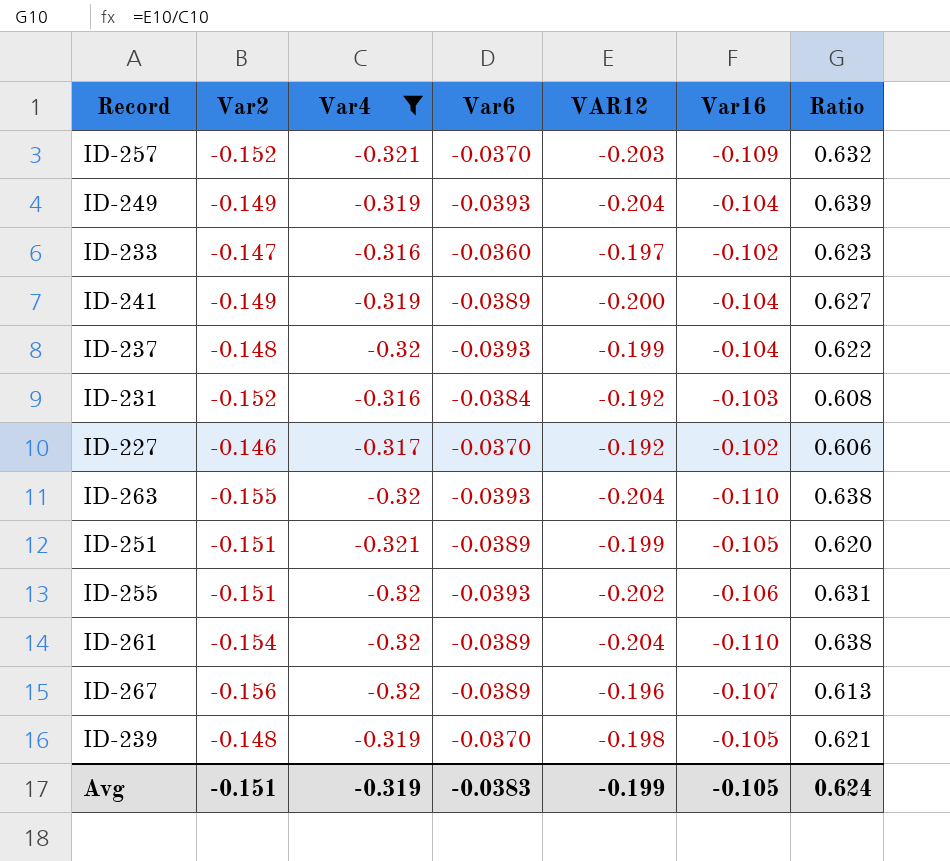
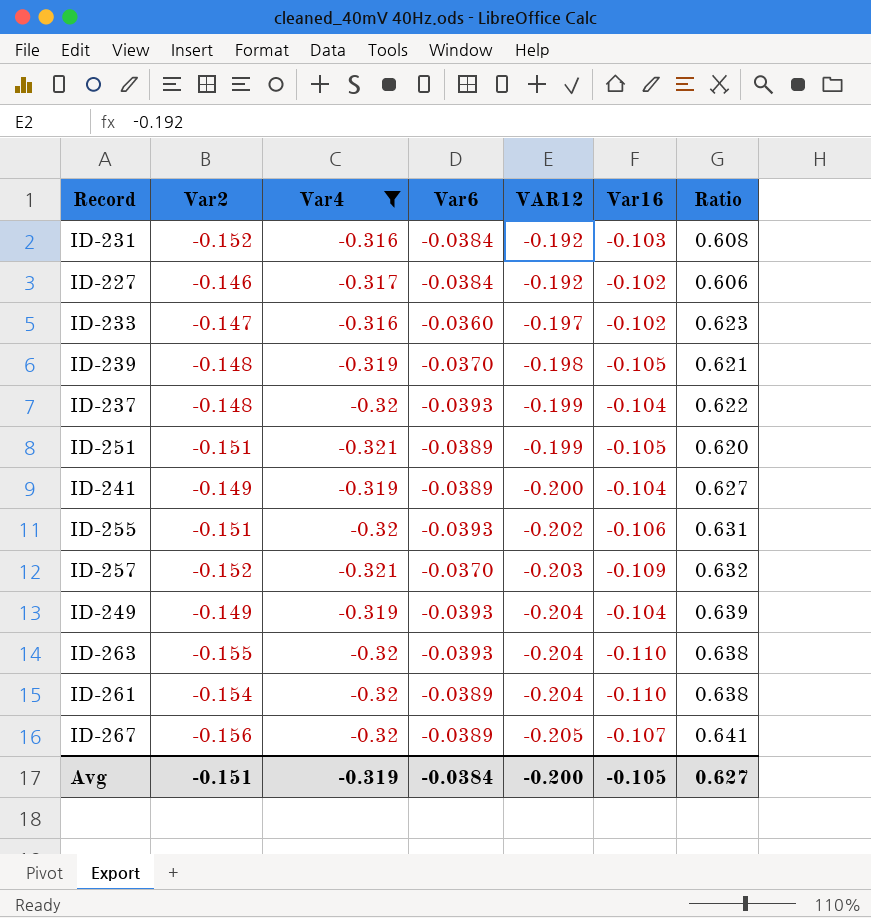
row order: none -> VAR12 descending
ID-227 | Var6: -0.0370 -> -0.0384
ID-267 | VAR12: -0.196 -> -0.205
ID-267 | Ratio: 0.613 -> 0.641
Avg | Var6: -0.0383 -> -0.0384
Avg | VAR12: -0.199 -> -0.200
Avg | Ratio: 0.624 -> 0.627

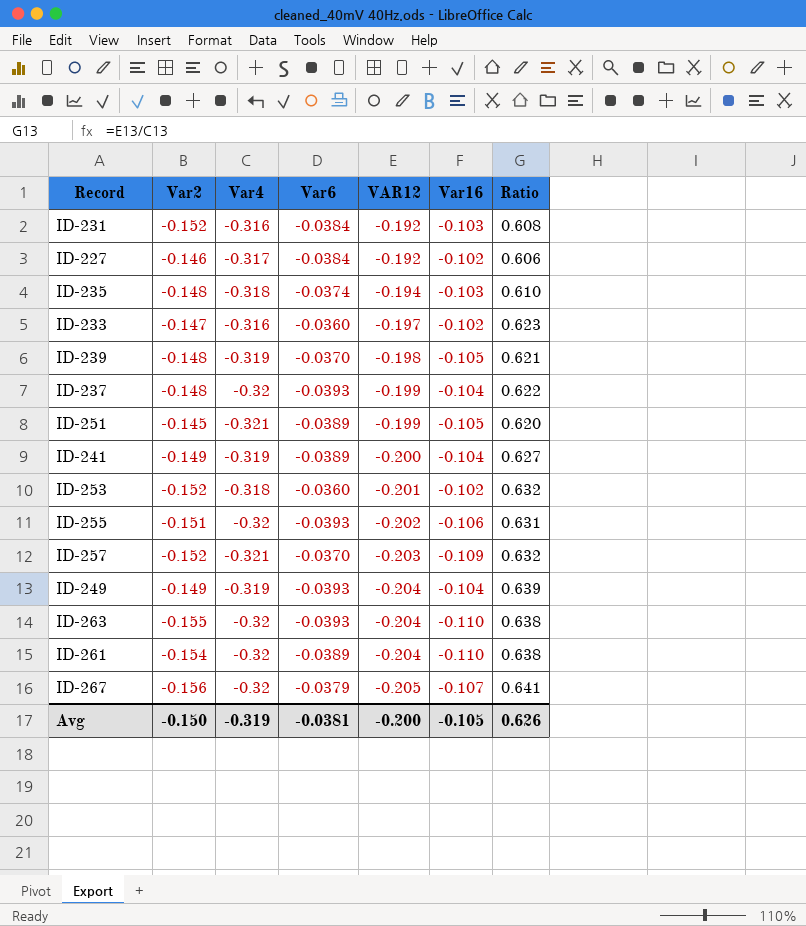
filter: Var4 != -0.318 -> none
ID-251 | Var2: -0.151 -> -0.145
ID-267 | Var6: -0.0389 -> -0.0379
Avg | Var2: -0.151 -> -0.150
Avg | Var6: -0.0384 -> -0.0381
Avg | Ratio: 0.627 -> 0.626

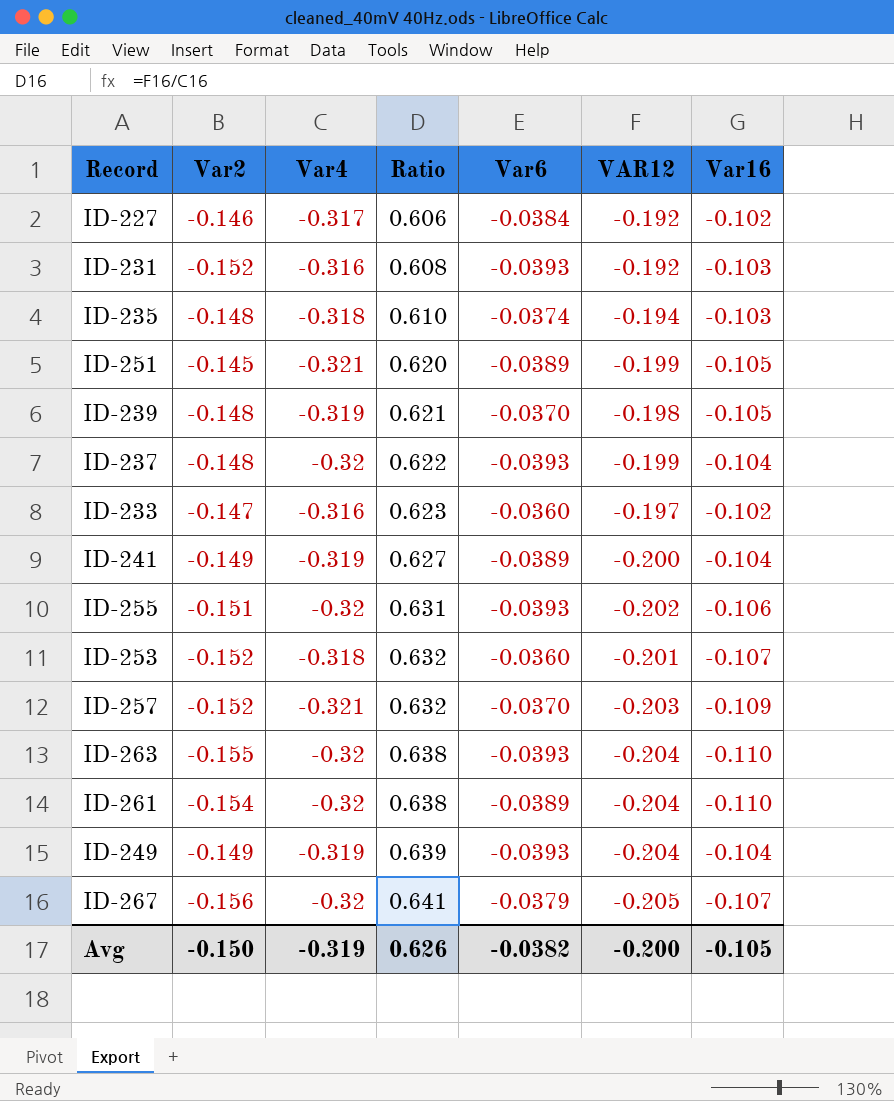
row order: VAR12 descending -> Ratio ascending
column Ratio | position: 7 -> 4
ID-231 | Var6: -0.0384 -> -0.0393
ID-253 | Var16: -0.102 -> -0.107
Avg | Var6: -0.0381 -> -0.0382

